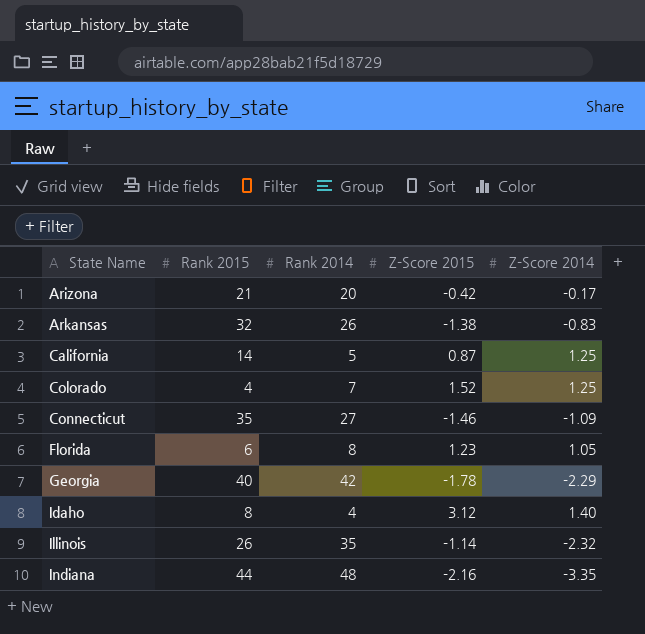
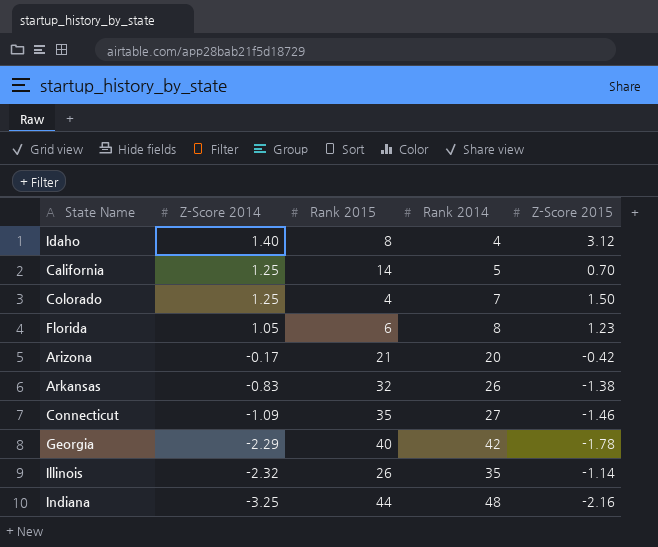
row order: State Name ascending -> Z-Score 2014 descending
column Z-Score 2014 | position: 5 -> 2
California | Z-Score 2015: 0.87 -> 0.70
Colorado | Z-Score 2015: 1.52 -> 1.50
Indiana | Z-Score 2014: -3.35 -> -3.25

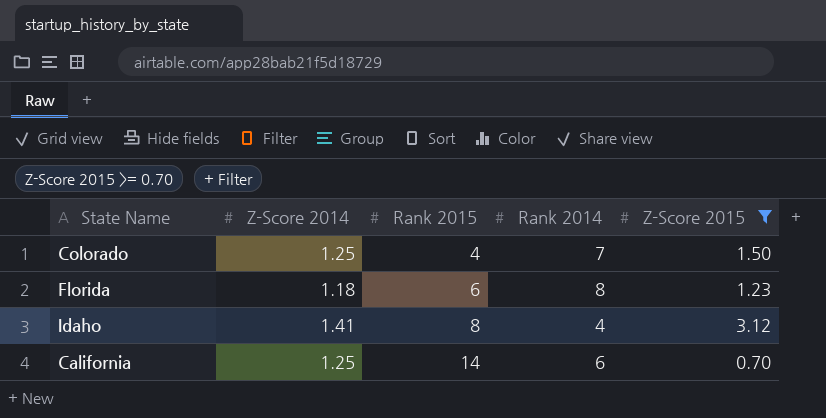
filter: none -> Z-Score 2015 >= 0.70
row order: Z-Score 2014 descending -> Rank 2015 ascending
Florida | Z-Score 2014: 1.05 -> 1.18
Idaho | Z-Score 2014: 1.40 -> 1.41
California | Rank 2014: 5 -> 6

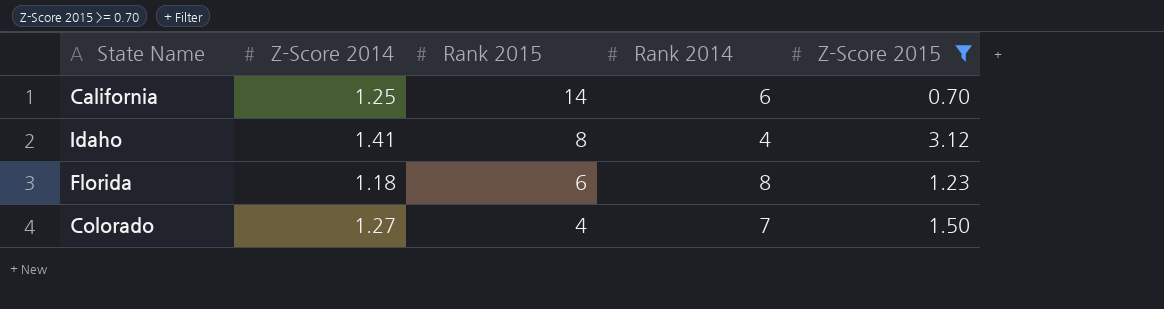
row order: Rank 2015 ascending -> Rank 2015 descending
Colorado | Z-Score 2014: 1.25 -> 1.27

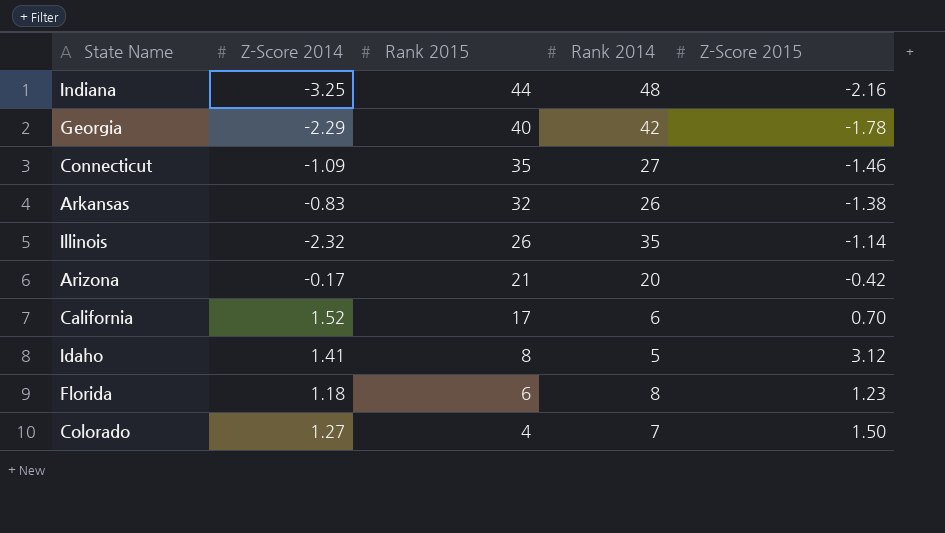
filter: Z-Score 2015 >= 0.70 -> none
California | Z-Score 2014: 1.25 -> 1.52
California | Rank 2015: 14 -> 17
Idaho | Rank 2014: 4 -> 5

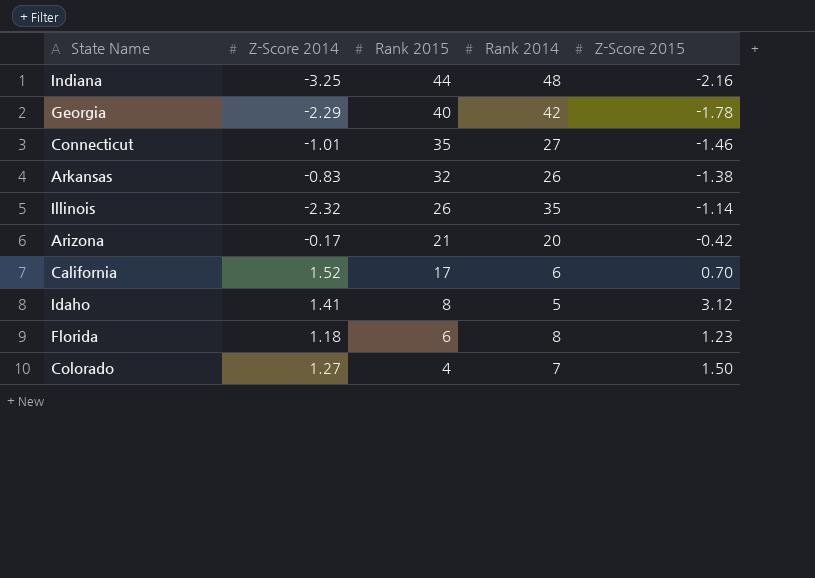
Connecticut | Z-Score 2014: -1.09 -> -1.01

